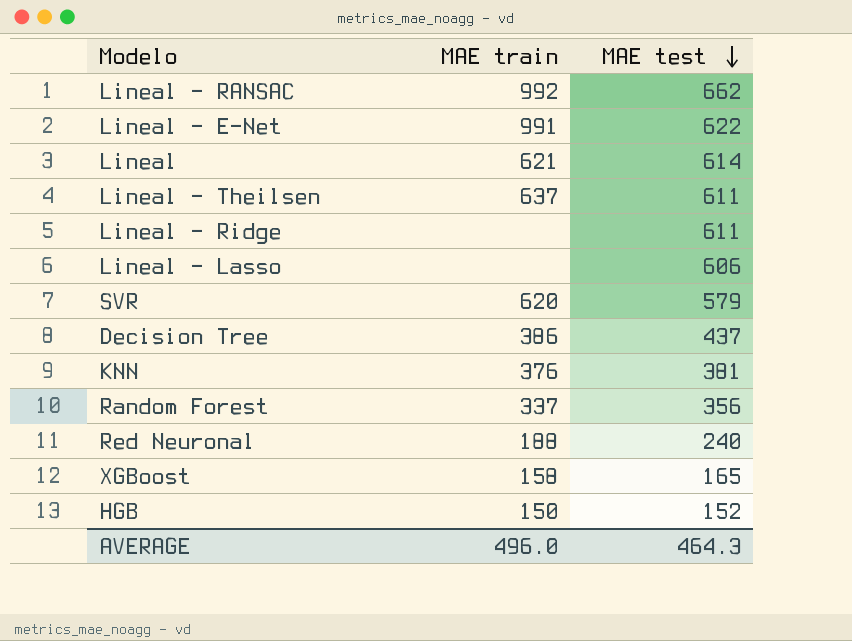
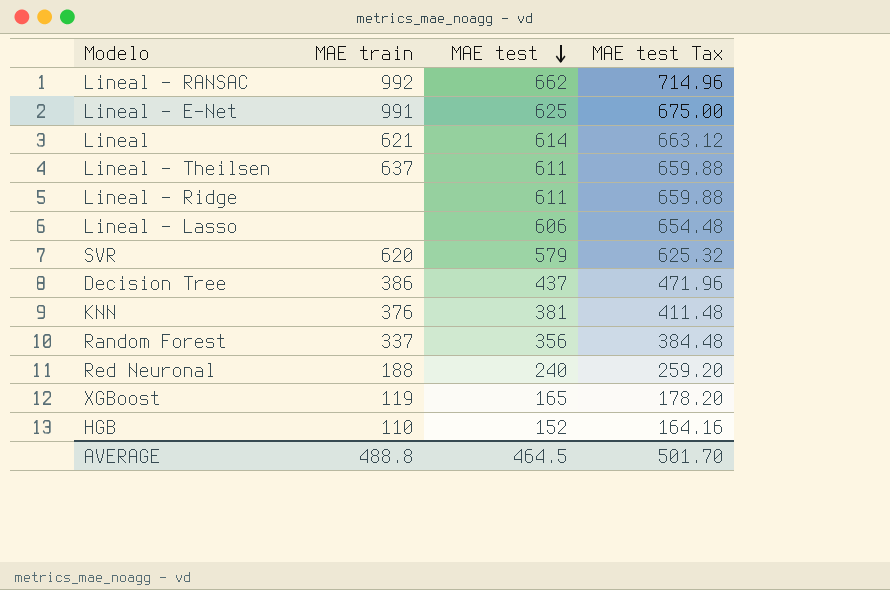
column MAE test Tax | formula: none -> [MAE test] * 1.08
Lineal - E-Net | MAE test: 622 -> 625
XGBoost | MAE train: 158 -> 119
HGB | MAE train: 150 -> 110
AVERAGE | MAE train: 496.0 -> 488.8
AVERAGE | MAE test: 464.3 -> 464.5

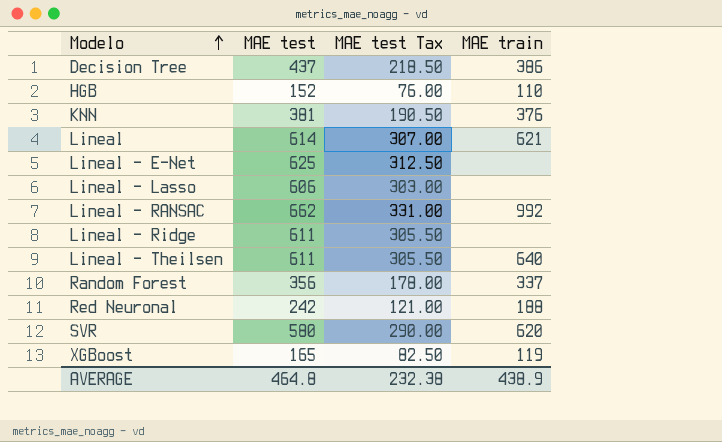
row order: MAE test descending -> Modelo ascending
column MAE test Tax | formula: [MAE test] * 1.08 -> [MAE test] * 0.5
column MAE train | position: 2 -> 4
Lineal - E-Net | MAE train: 991 -> none
Lineal - Theilsen | MAE train: 637 -> 640
Red Neuronal | MAE test: 240 -> 242
SVR | MAE test: 579 -> 580
AVERAGE | MAE test: 464.5 -> 464.8
AVERAGE | MAE test Tax: 501.70 -> 232.38
AVERAGE | MAE train: 488.8 -> 438.9

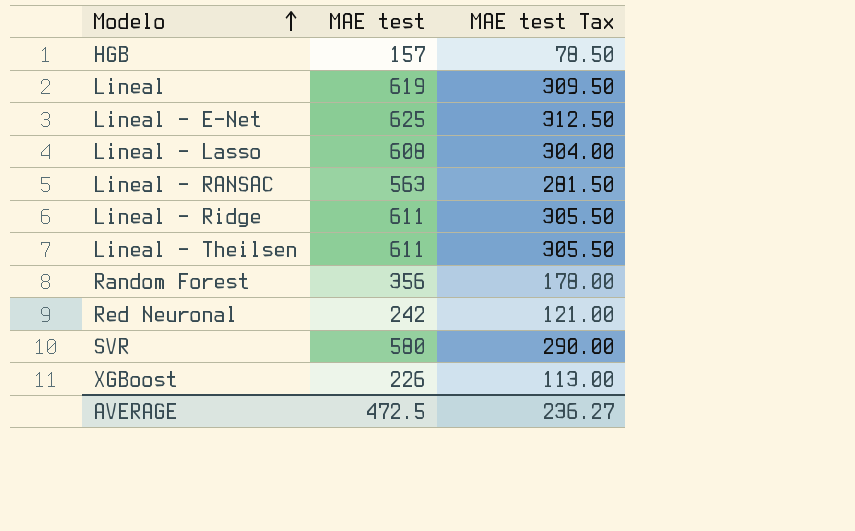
column MAE train | position: 4 -> none
row Decision Tree: 437 | 218.50 | 386 -> none
row KNN: 381 | 190.50 | 376 -> none
HGB | MAE test: 152 -> 157
HGB | MAE test Tax: 76.00 -> 78.50
Lineal | MAE test: 614 -> 619
Lineal | MAE test Tax: 307.00 -> 309.50
Lineal - Lasso | MAE test: 606 -> 608
Lineal - Lasso | MAE test Tax: 303.00 -> 304.00
Lineal - RANSAC | MAE test: 662 -> 563
Lineal - RANSAC | MAE test Tax: 331.00 -> 281.50
XGBoost | MAE test: 165 -> 226
XGBoost | MAE test Tax: 82.50 -> 113.00
AVERAGE | MAE test: 464.8 -> 472.5
AVERAGE | MAE test Tax: 232.38 -> 236.27

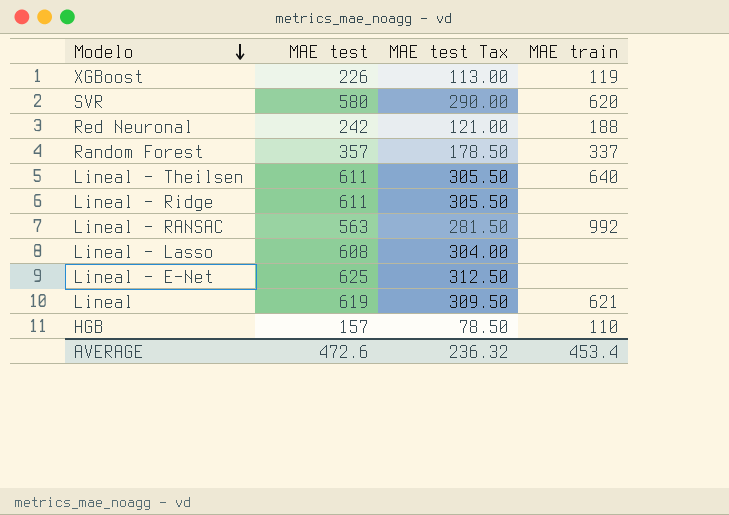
row order: Modelo ascending -> Modelo descending
column MAE train | position: none -> 4
Random Forest | MAE test: 356 -> 357
Random Forest | MAE test Tax: 178.00 -> 178.50
AVERAGE | MAE test: 472.5 -> 472.6
AVERAGE | MAE test Tax: 236.27 -> 236.32

